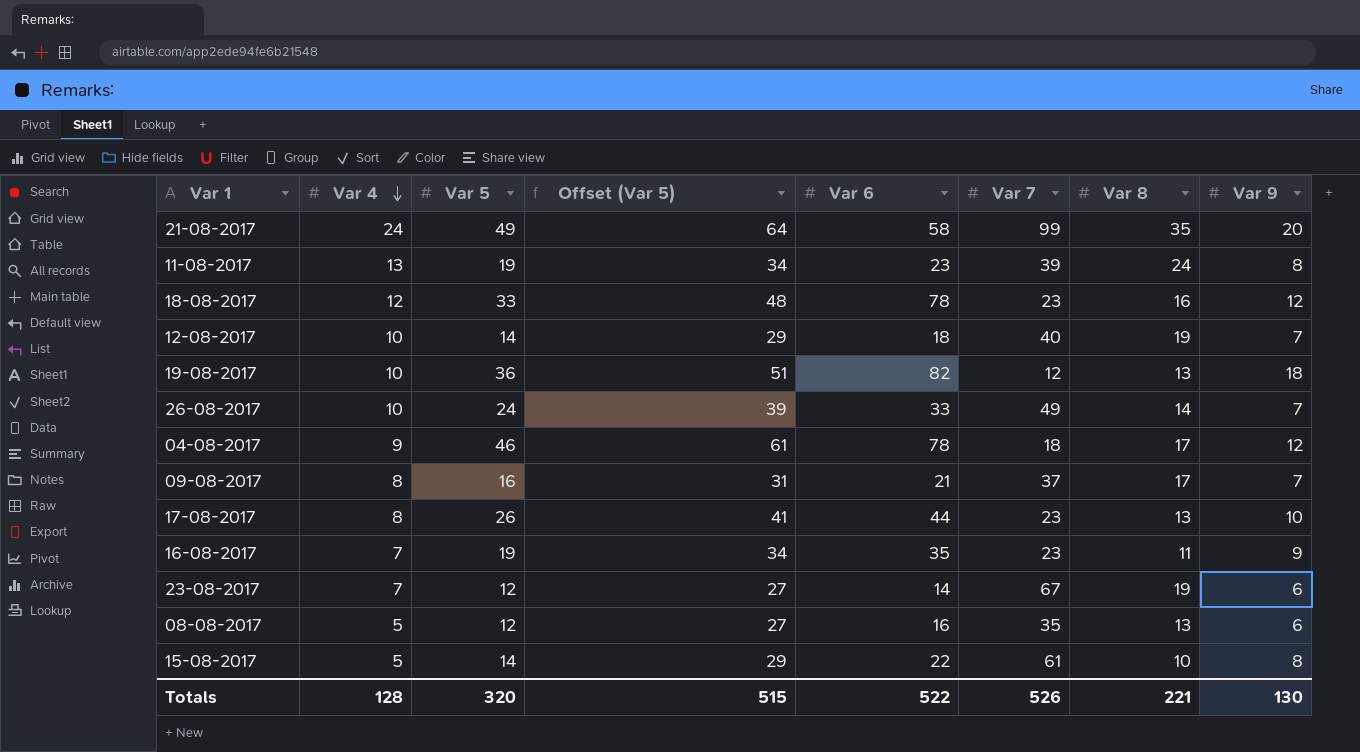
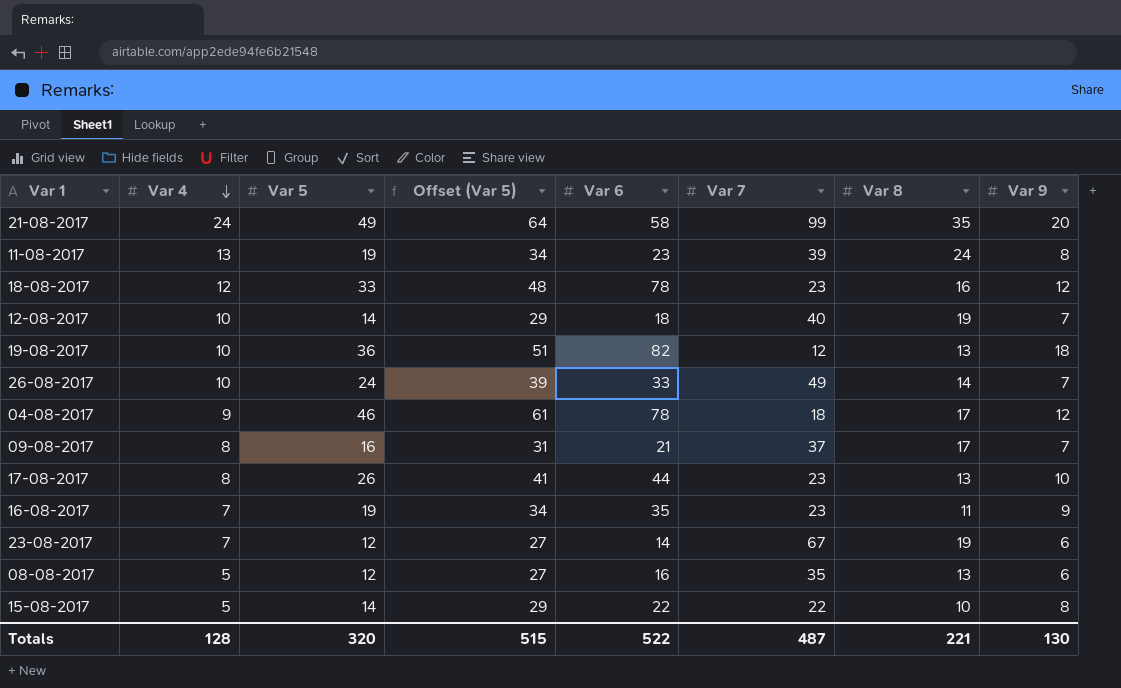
15-08-2017 | Var 7: 61 -> 22
Totals | Var 7: 526 -> 487

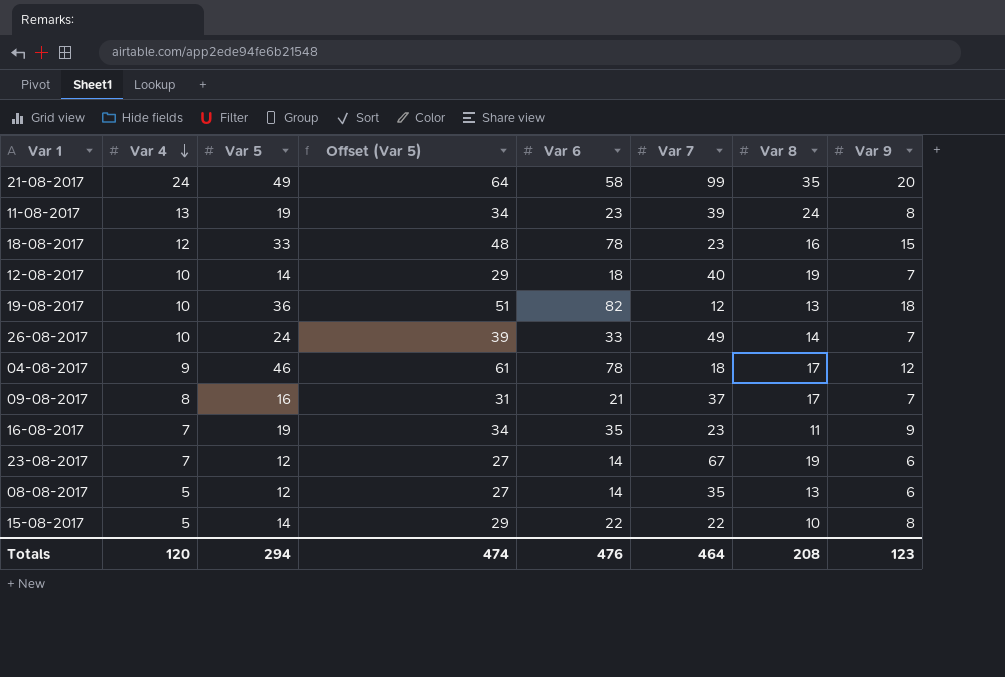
row 17-08-2017: 8 | 26 | 41 | 44 | 23 | 13 | 10 -> none
18-08-2017 | Var 9: 12 -> 15
08-08-2017 | Var 6: 16 -> 14
Totals | Var 4: 128 -> 120
Totals | Var 5: 320 -> 294
Totals | Offset (Var 5): 515 -> 474
Totals | Var 6: 522 -> 476
Totals | Var 7: 487 -> 464
Totals | Var 8: 221 -> 208
Totals | Var 9: 130 -> 123

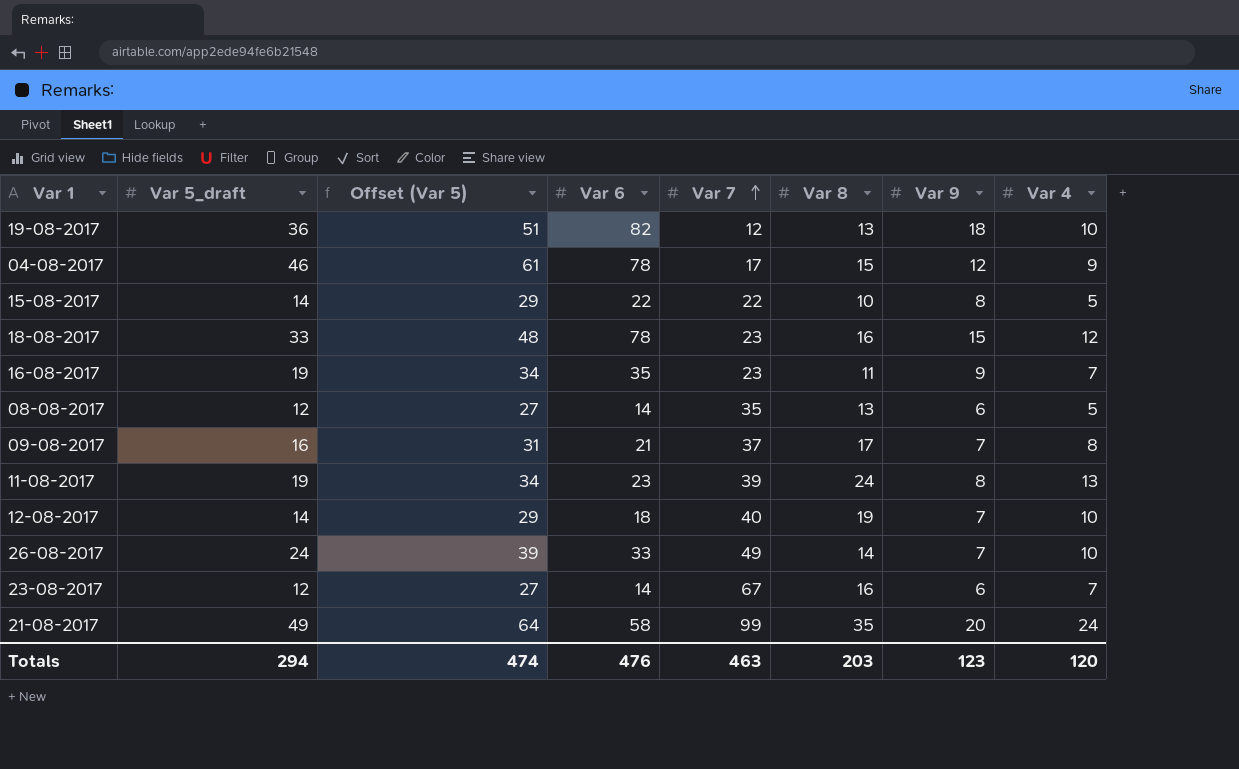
row order: Var 4 descending -> Var 7 ascending
column name: Var 5 -> Var 5_draft
column Var 4 | position: 2 -> 8
04-08-2017 | Var 7: 18 -> 17
04-08-2017 | Var 8: 17 -> 15
23-08-2017 | Var 8: 19 -> 16
Totals | Var 7: 464 -> 463
Totals | Var 8: 208 -> 203

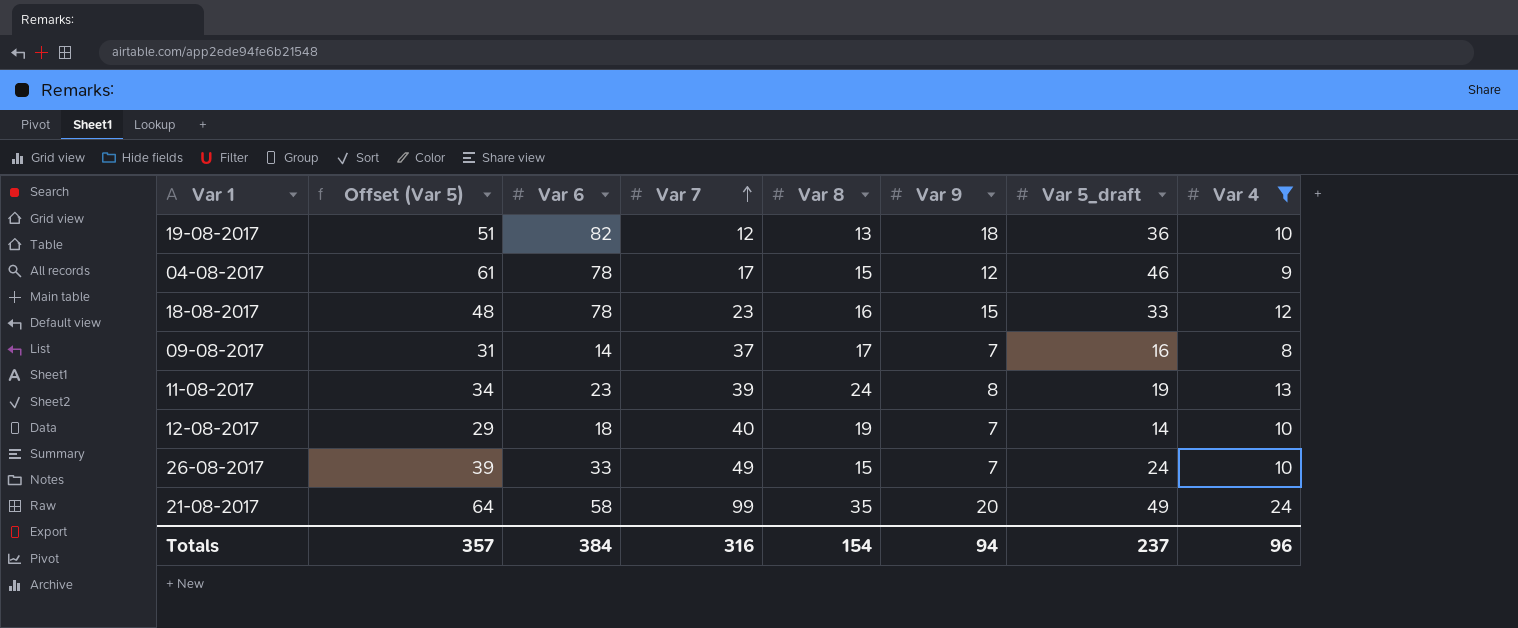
filter: none -> Var 4 >= 8
column Var 5_draft | position: 2 -> 7
09-08-2017 | Var 6: 21 -> 14
26-08-2017 | Var 8: 14 -> 15
Totals | Offset (Var 5): 474 -> 357
Totals | Var 6: 476 -> 384
Totals | Var 7: 463 -> 316
Totals | Var 8: 203 -> 154
Totals | Var 9: 123 -> 94
Totals | Var 5_draft: 294 -> 237
Totals | Var 4: 120 -> 96

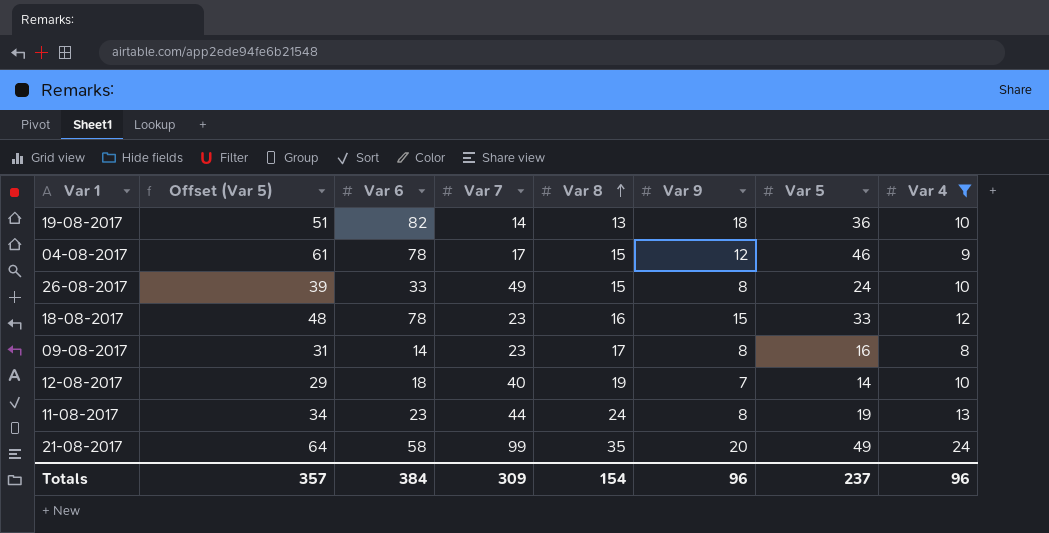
row order: Var 7 ascending -> Var 8 ascending
column name: Var 5_draft -> Var 5
19-08-2017 | Var 7: 12 -> 14
26-08-2017 | Var 9: 7 -> 8
09-08-2017 | Var 7: 37 -> 23
09-08-2017 | Var 9: 7 -> 8
11-08-2017 | Var 7: 39 -> 44
Totals | Var 7: 316 -> 309
Totals | Var 9: 94 -> 96

